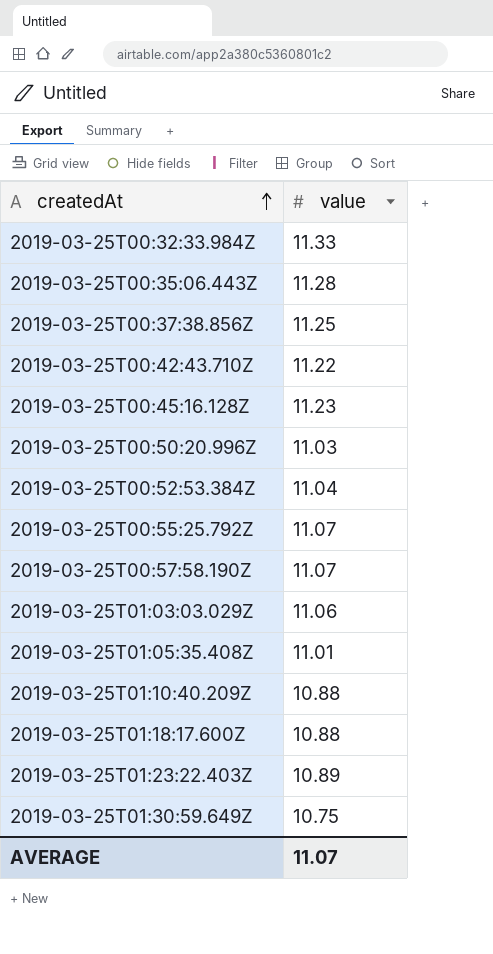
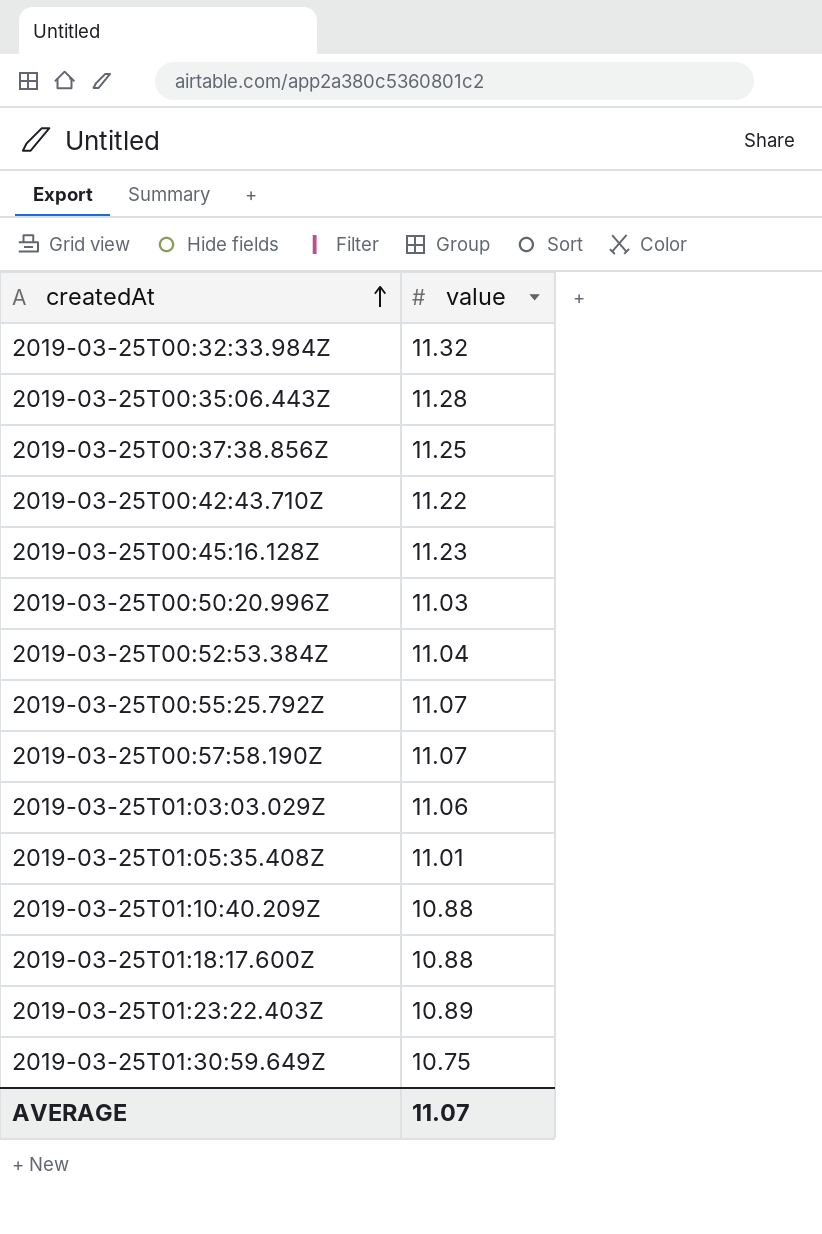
2019-03-25T00:32:33.984Z | value: 11.33 -> 11.32

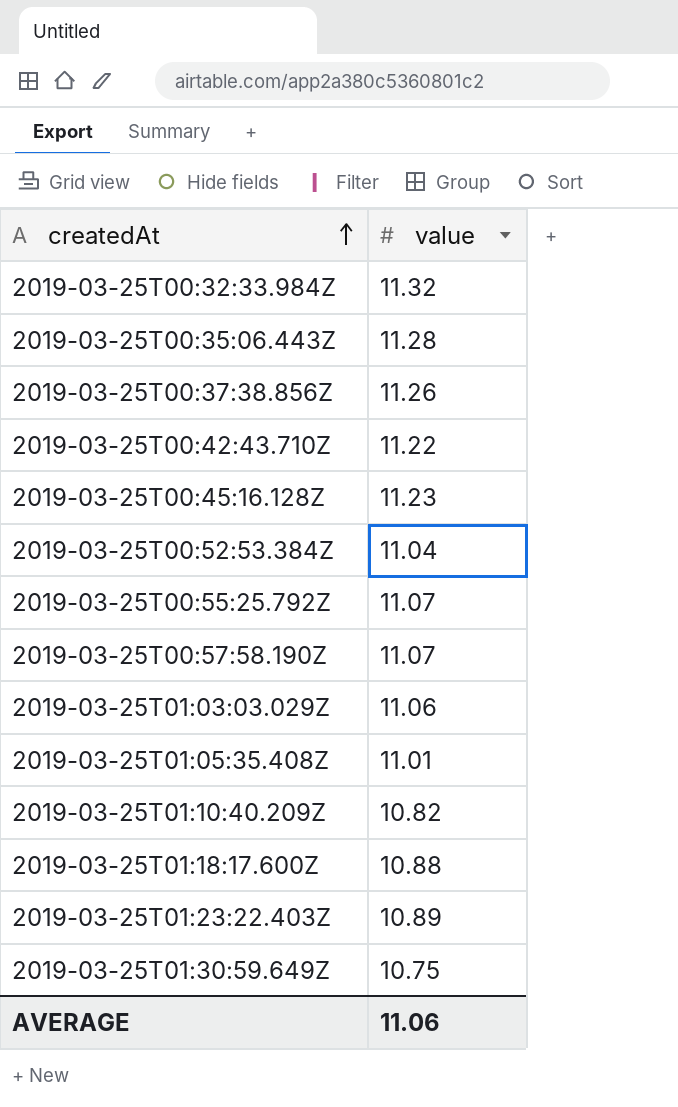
row 2019-03-25T00:50:20.996Z: 11.03 -> none
2019-03-25T00:37:38.856Z | value: 11.25 -> 11.26
2019-03-25T01:10:40.209Z | value: 10.88 -> 10.82
AVERAGE | value: 11.07 -> 11.06

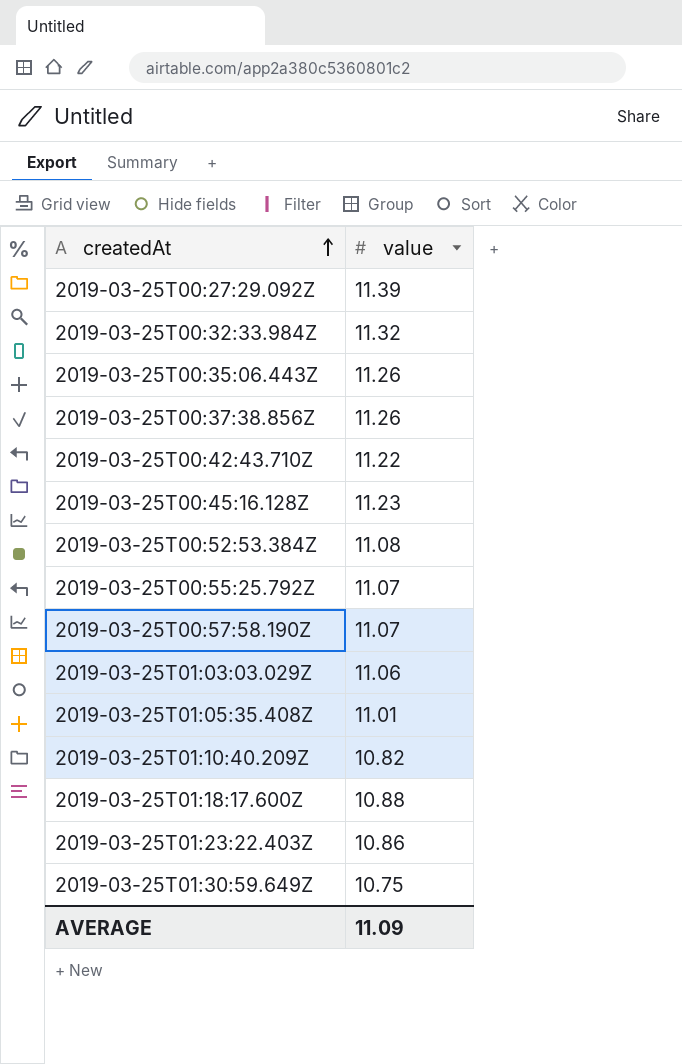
row 2019-03-25T00:27:29.092Z: none -> 11.39
2019-03-25T00:35:06.443Z | value: 11.28 -> 11.26
2019-03-25T00:52:53.384Z | value: 11.04 -> 11.08
2019-03-25T01:23:22.403Z | value: 10.89 -> 10.86
AVERAGE | value: 11.06 -> 11.09

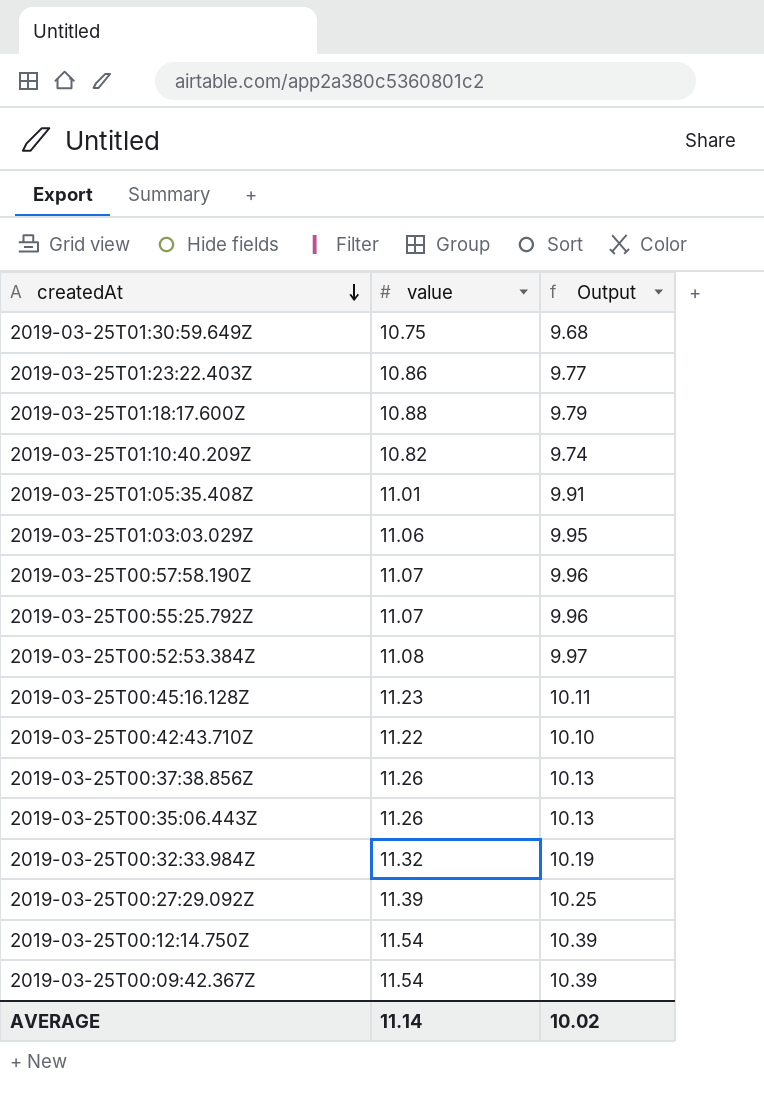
row order: createdAt ascending -> createdAt descending
column Output | formula: none -> [value] * 0.9
row 2019-03-25T00:12:14.750Z: none -> 11.54 | 10.39
row 2019-03-25T00:09:42.367Z: none -> 11.54 | 10.39
AVERAGE | value: 11.09 -> 11.14

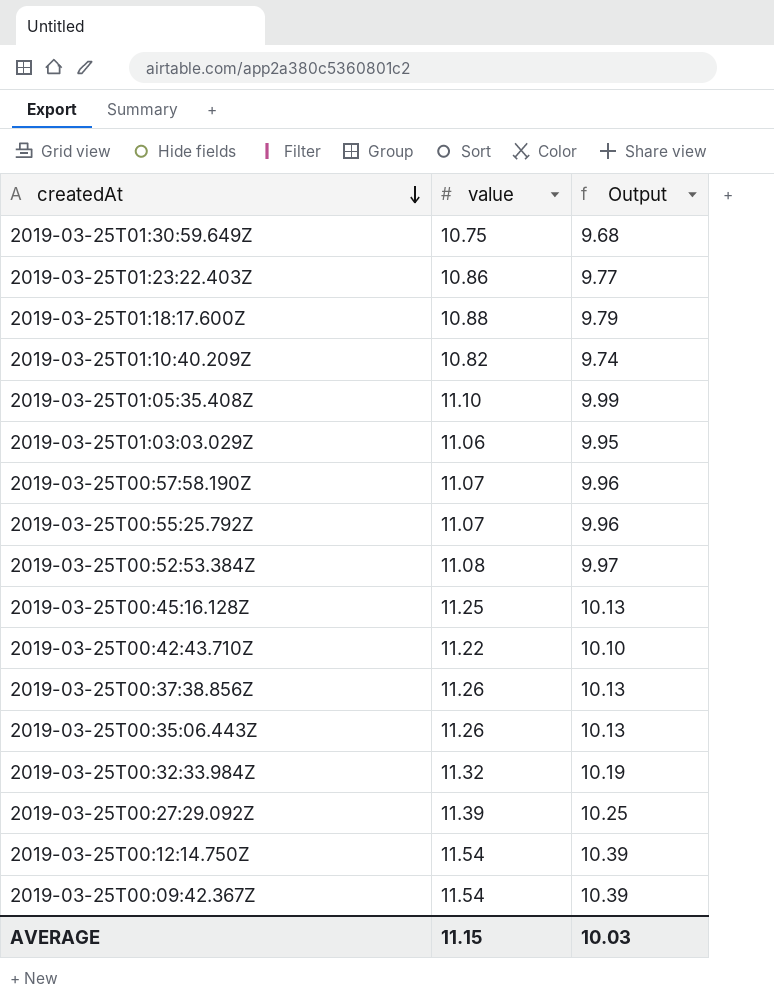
2019-03-25T01:05:35.408Z | value: 11.01 -> 11.10
2019-03-25T01:05:35.408Z | Output: 9.91 -> 9.99
2019-03-25T00:45:16.128Z | value: 11.23 -> 11.25
2019-03-25T00:45:16.128Z | Output: 10.11 -> 10.13
AVERAGE | value: 11.14 -> 11.15
AVERAGE | Output: 10.02 -> 10.03

